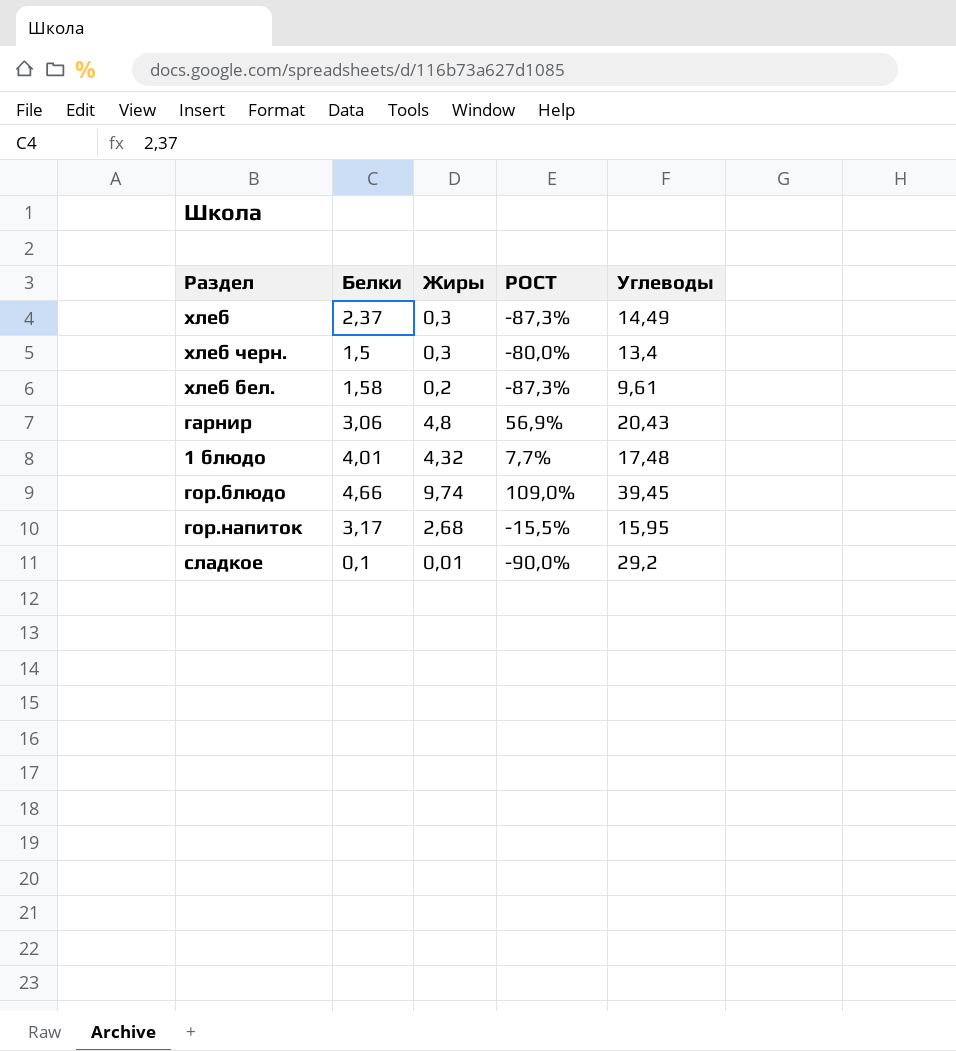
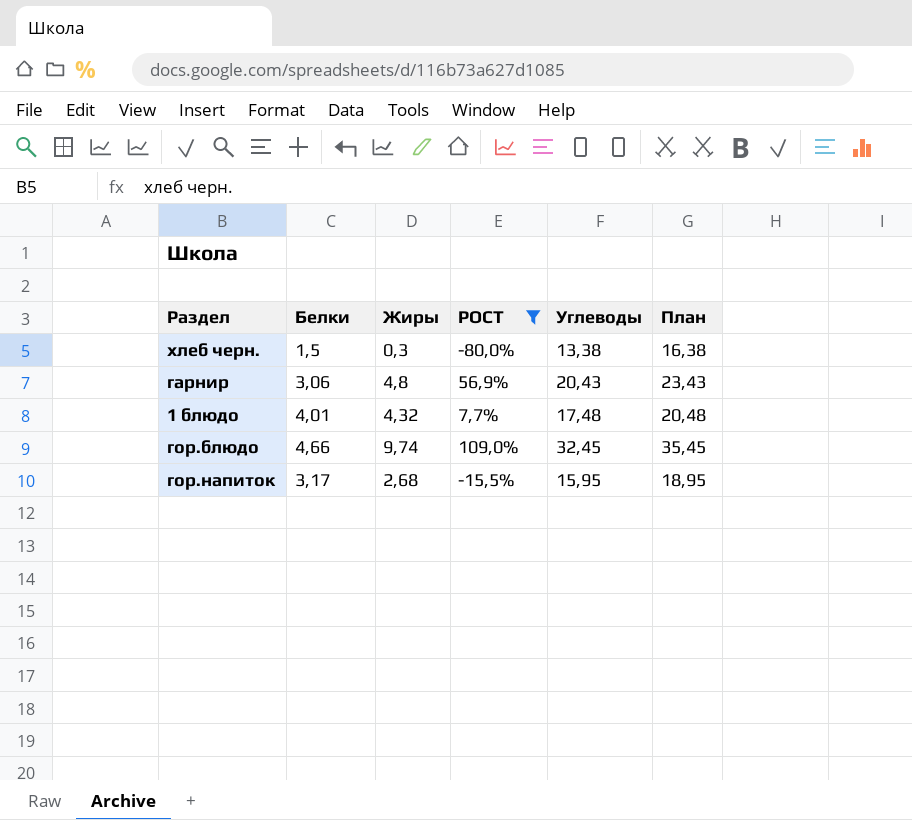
filter: none -> РОСТ >= -80,0%
column План | formula: none -> [Углеводы] + 3
хлеб черн. | Углеводы: 13,4 -> 13,38
гор.блюдо | Углеводы: 39,45 -> 32,45

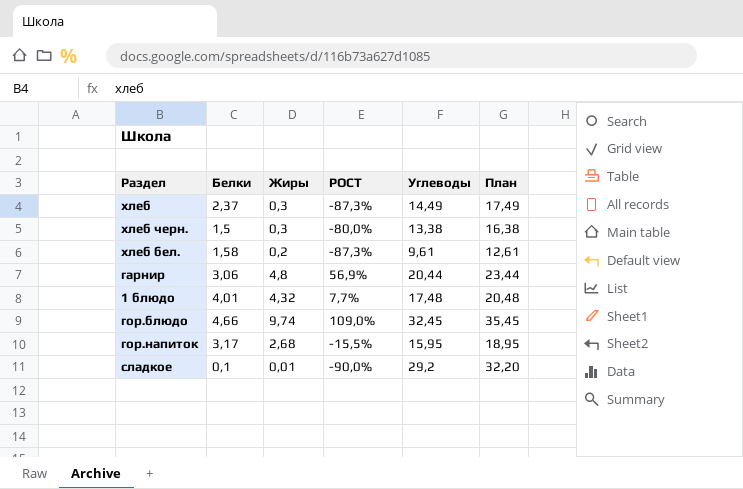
filter: РОСТ >= -80,0% -> none
гарнир | Углеводы: 20,43 -> 20,44
гарнир | План: 23,43 -> 23,44

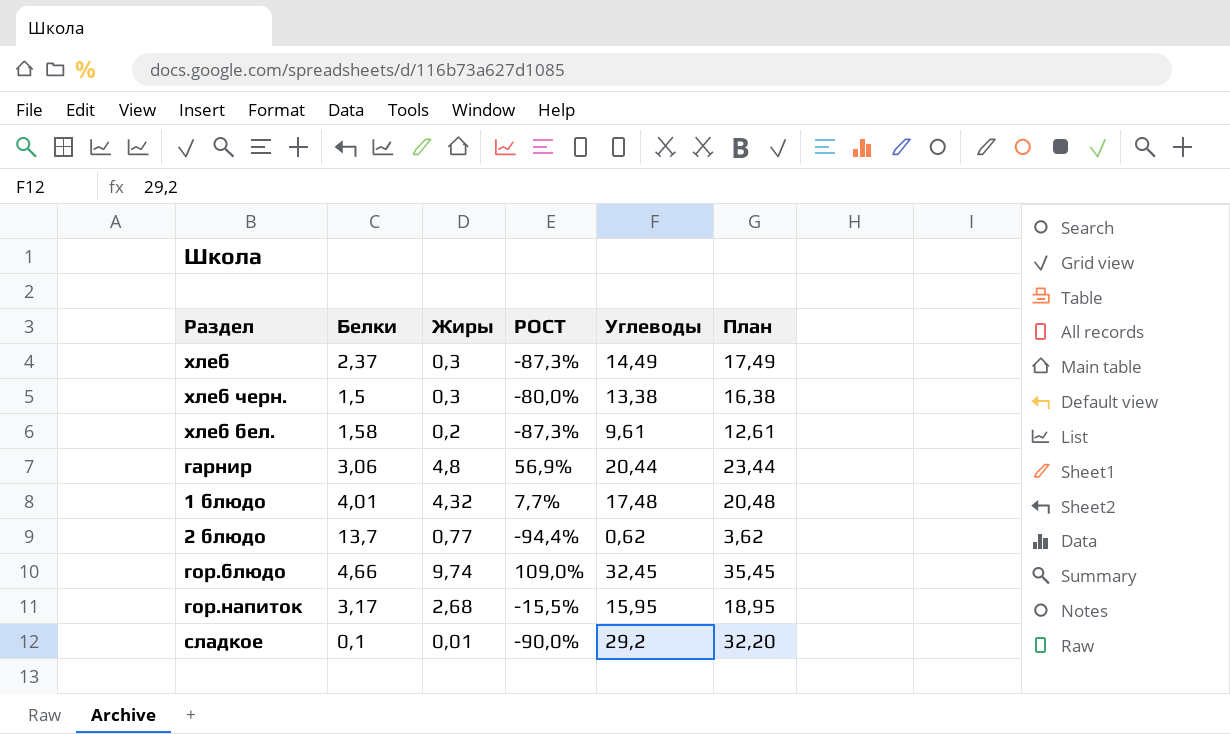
row 2 блюдо: none -> 13,7 | 0,77 | -94,4% | 0,62 | 3,62

